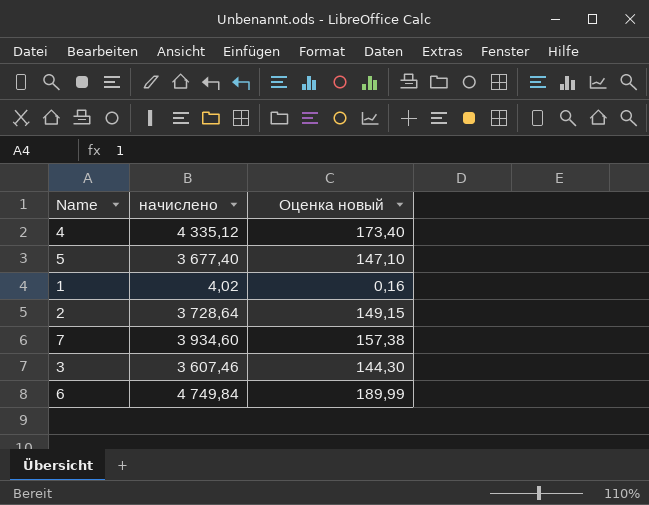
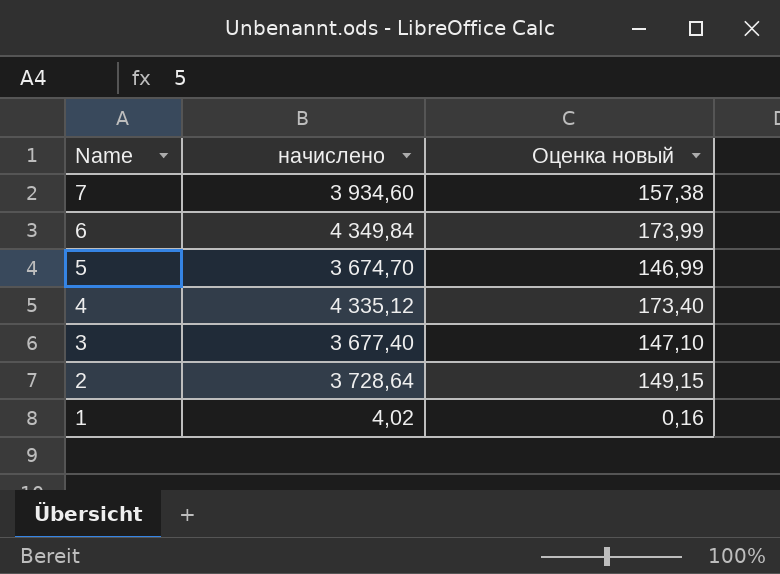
row order: none -> Name descending
6 | начислено: 4 749,84 -> 4 349,84
6 | Оценка новый: 189,99 -> 173,99
5 | начислено: 3 677,40 -> 3 674,70
5 | Оценка новый: 147,10 -> 146,99
3 | начислено: 3 607,46 -> 3 677,40
3 | Оценка новый: 144,30 -> 147,10

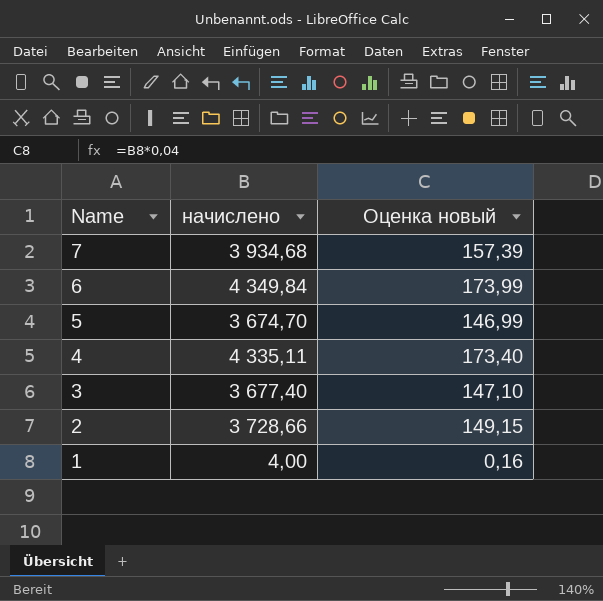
7 | начислено: 3 934,60 -> 3 934,68
7 | Оценка новый: 157,38 -> 157,39
4 | начислено: 4 335,12 -> 4 335,11
2 | начислено: 3 728,64 -> 3 728,66
1 | начислено: 4,02 -> 4,00

